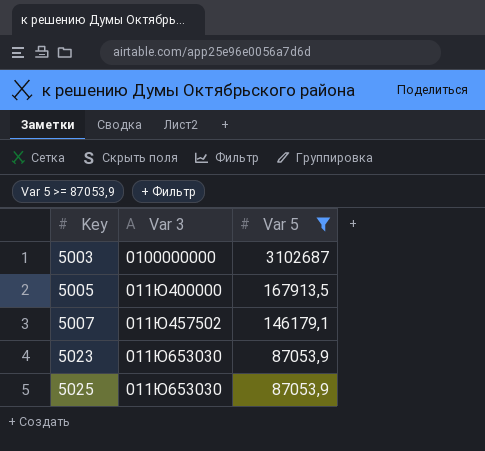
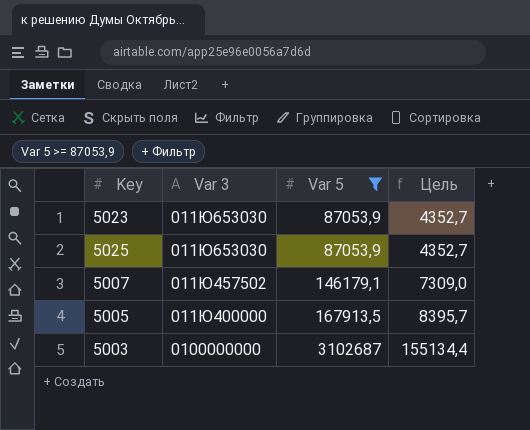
row order: Key ascending -> Var 5 ascending
column Цель | formula: none -> [Var 5] * 0,05

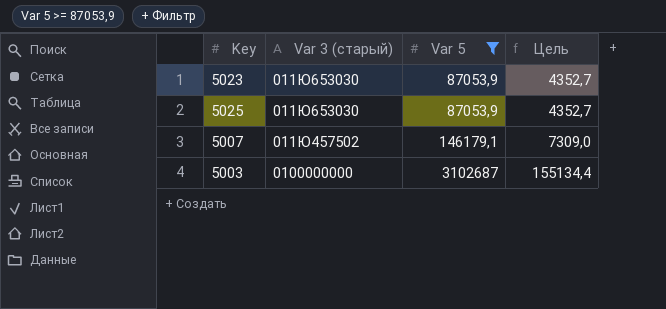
column name: Var 3 -> Var 3 (старый)
row 5005: 011Ю400000 | 167913,5 | 8395,7 -> none

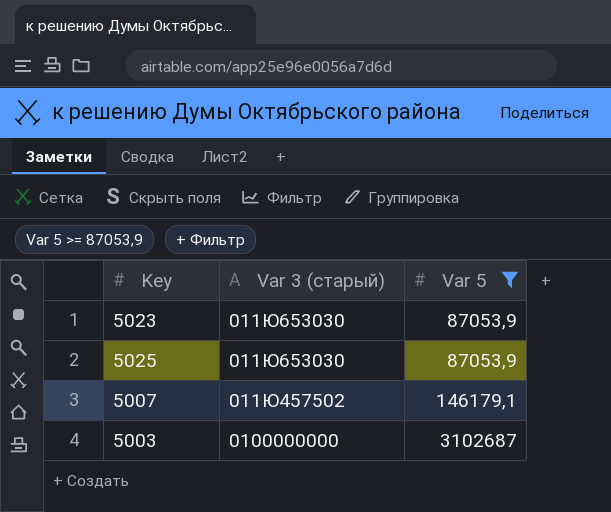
column Цель | formula: [Var 5] * 0,05 -> none

